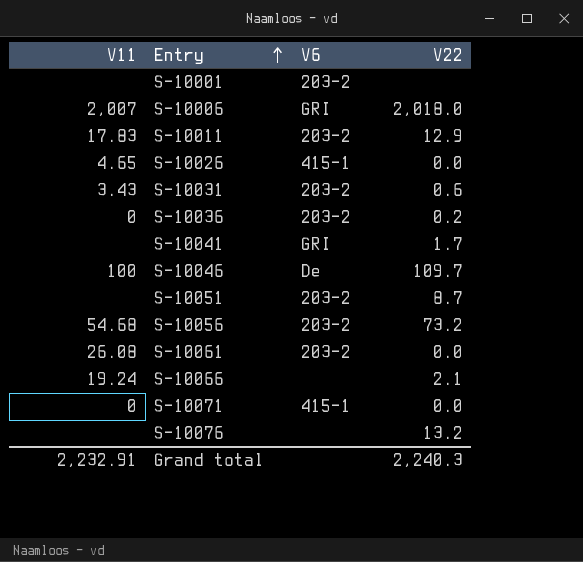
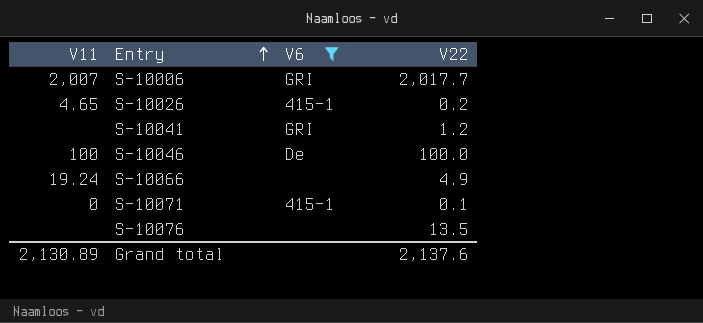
filter: none -> V6 != 203-2
S-10006 | V22: 2,018.0 -> 2,017.7
S-10026 | V22: 0.0 -> 0.2
S-10041 | V22: 1.7 -> 1.2
S-10046 | V22: 109.7 -> 100.0
S-10066 | V22: 2.1 -> 4.9
S-10071 | V22: 0.0 -> 0.1
S-10076 | V22: 13.2 -> 13.5
Grand total | V11: 2,232.91 -> 2,130.89
Grand total | V22: 2,240.3 -> 2,137.6

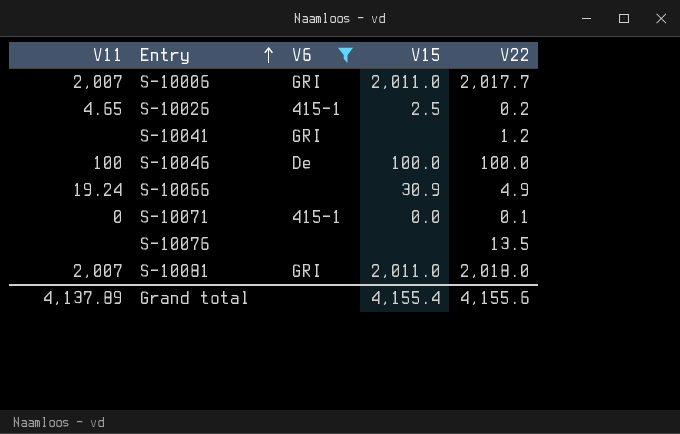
column V15 | position: none -> 4
row S-10081: none -> 2,007 | GRI | 2,011.0 | 2,018.0
Grand total | V11: 2,130.89 -> 4,137.89
Grand total | V22: 2,137.6 -> 4,155.6

